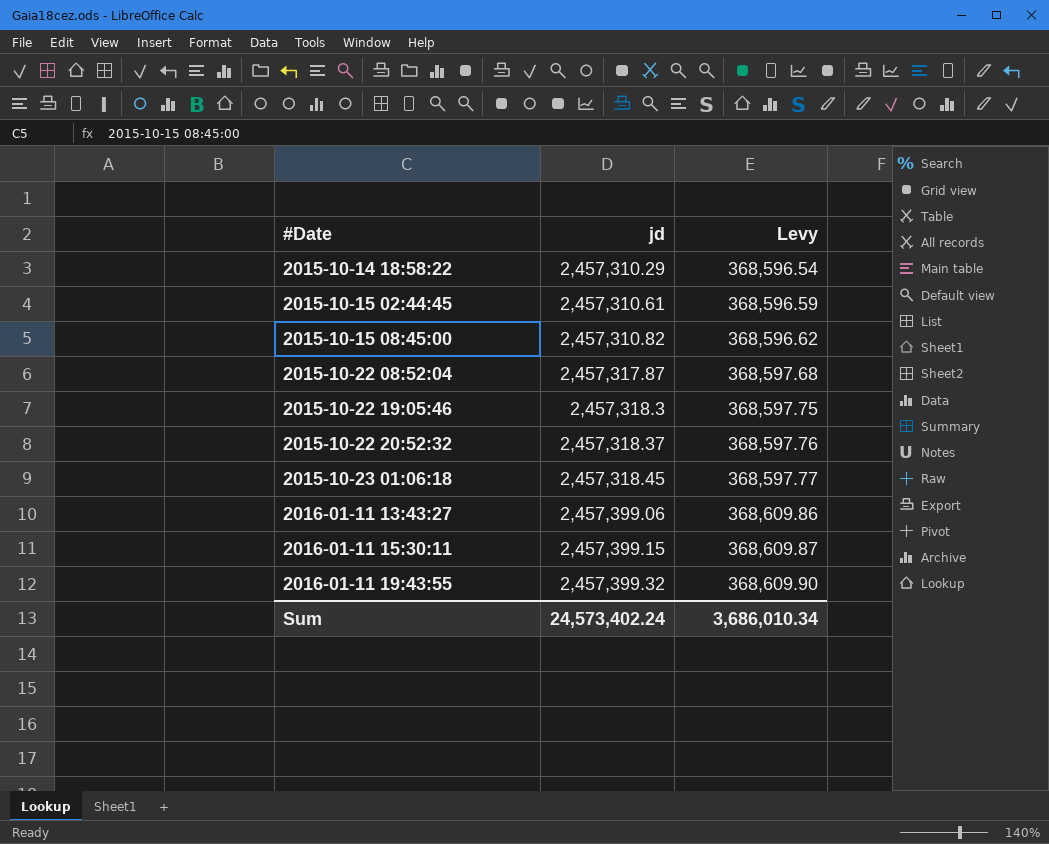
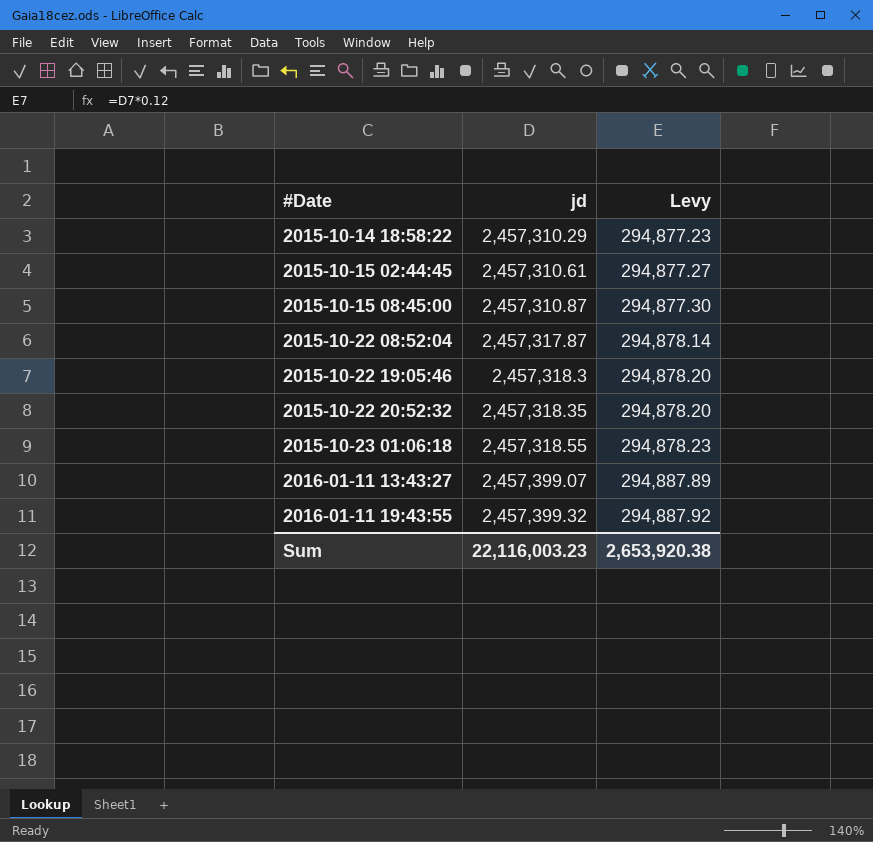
column Levy | formula: [jd] * 0.15 -> [jd] * 0.12
row 2016-01-11 15:30:11: 2,457,399.15 | 368,609.87 -> none
2015-10-15 08:45:00 | jd: 2,457,310.82 -> 2,457,310.87
2015-10-22 20:52:32 | jd: 2,457,318.37 -> 2,457,318.35
2015-10-23 01:06:18 | jd: 2,457,318.45 -> 2,457,318.55
2016-01-11 13:43:27 | jd: 2,457,399.06 -> 2,457,399.07
Sum | jd: 24,573,402.24 -> 22,116,003.23
Sum | Levy: 3,686,010.34 -> 2,653,920.38

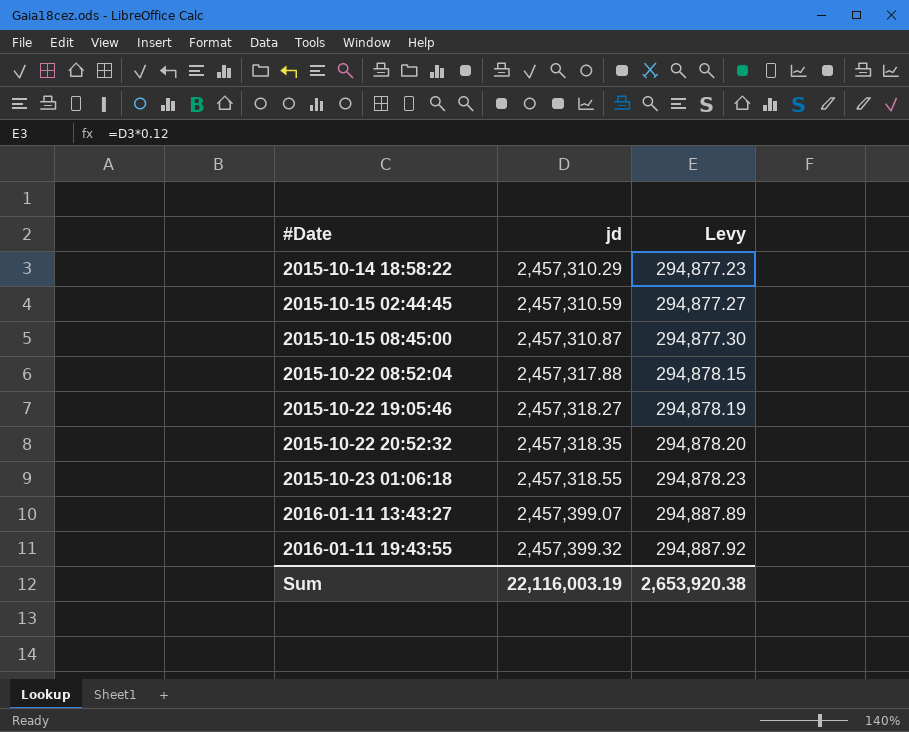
2015-10-15 02:44:45 | jd: 2,457,310.61 -> 2,457,310.59
2015-10-22 08:52:04 | jd: 2,457,317.87 -> 2,457,317.88
2015-10-22 08:52:04 | Levy: 294,878.14 -> 294,878.15
2015-10-22 19:05:46 | jd: 2,457,318.3 -> 2,457,318.27
2015-10-22 19:05:46 | Levy: 294,878.20 -> 294,878.19
Sum | jd: 22,116,003.23 -> 22,116,003.19

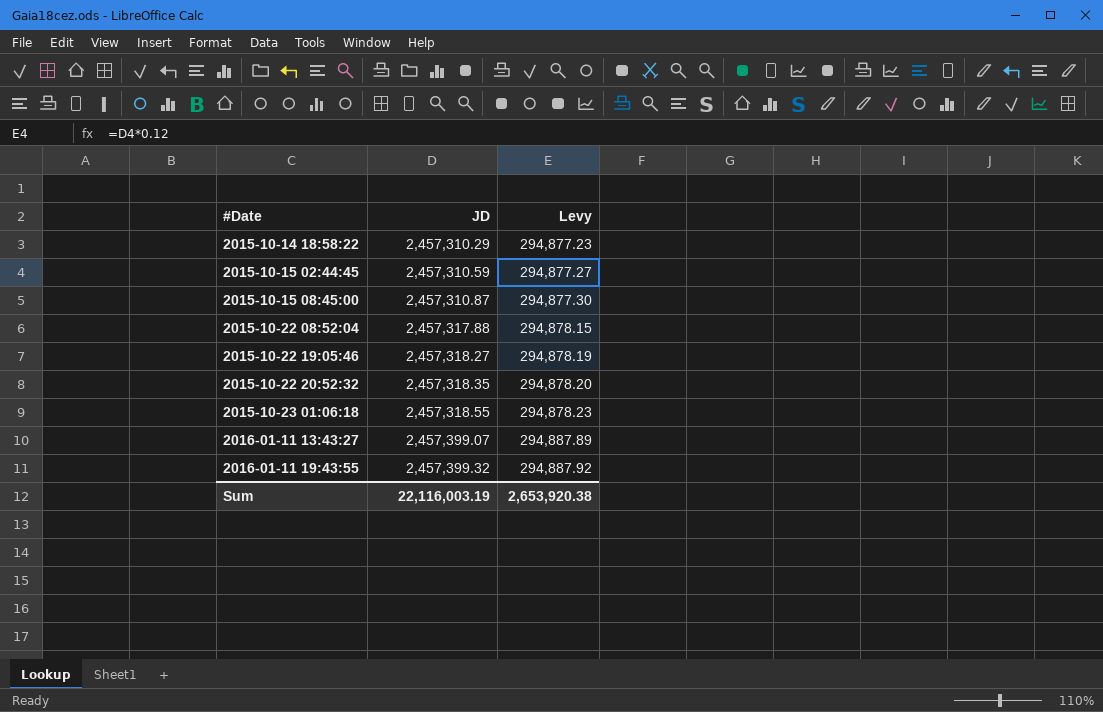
column name: jd -> JD

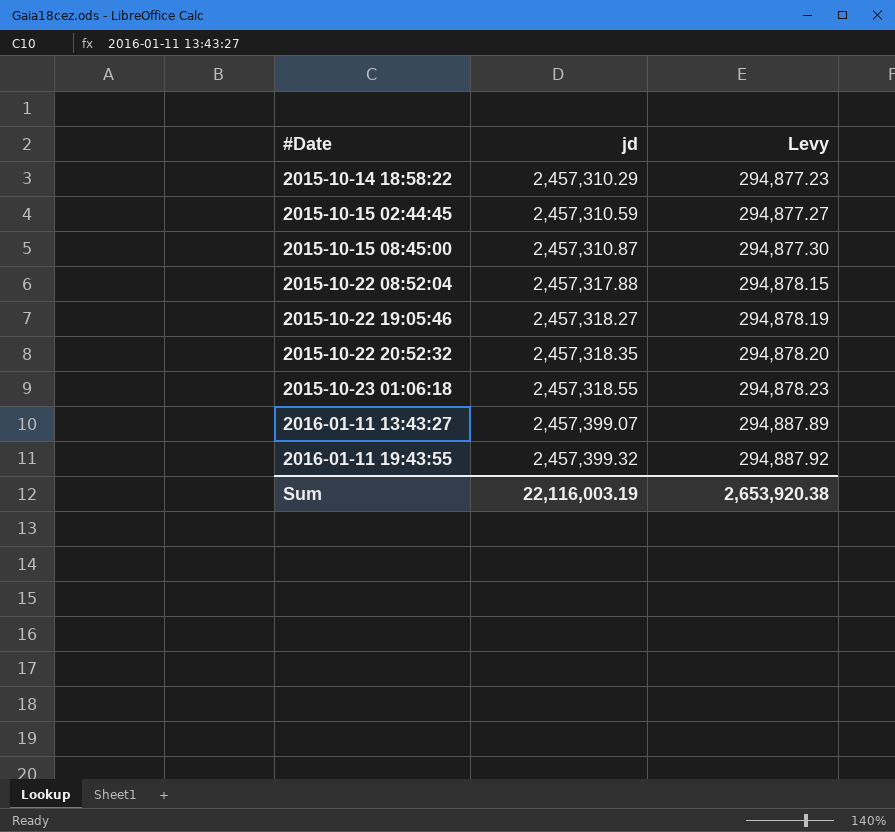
column name: JD -> jd

